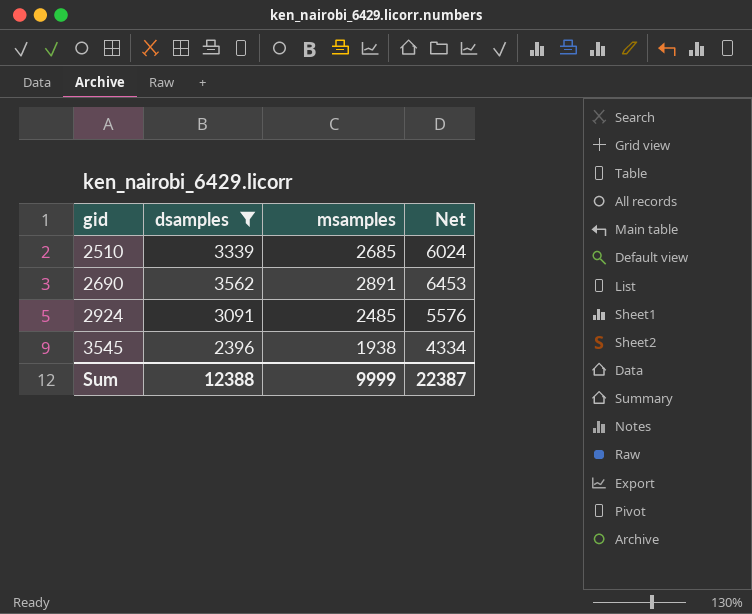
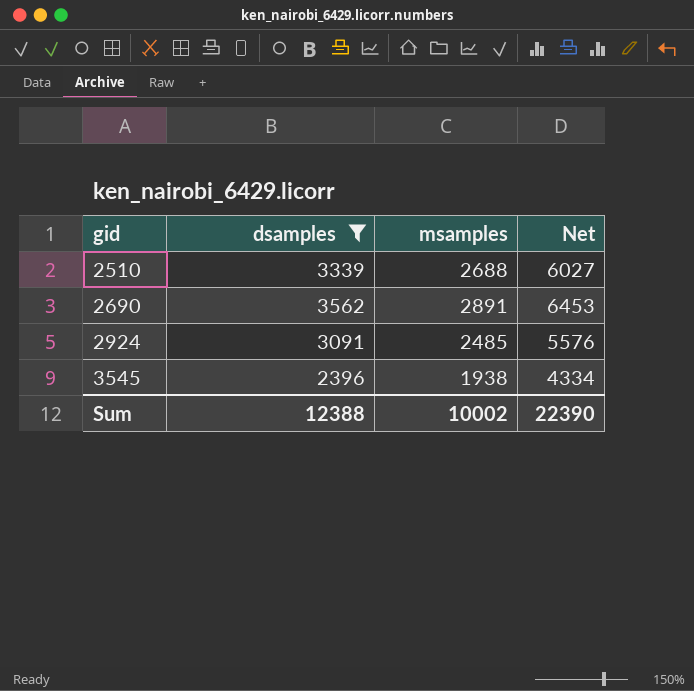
2510 | msamples: 2685 -> 2688
2510 | Net: 6024 -> 6027
Sum | msamples: 9999 -> 10002
Sum | Net: 22387 -> 22390

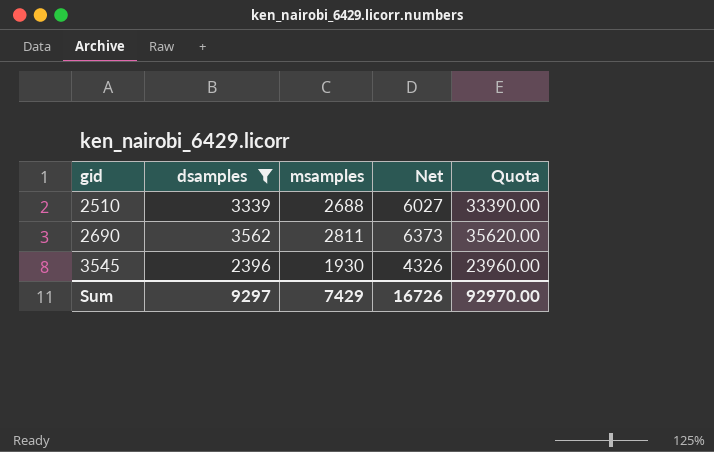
column Quota | formula: none -> [dsamples] * 10
row 2924: 3091 | 2485 | 5576 -> none
2690 | msamples: 2891 -> 2811
2690 | Net: 6453 -> 6373
3545 | msamples: 1938 -> 1930
3545 | Net: 4334 -> 4326
Sum | dsamples: 12388 -> 9297
Sum | msamples: 10002 -> 7429
Sum | Net: 22390 -> 16726

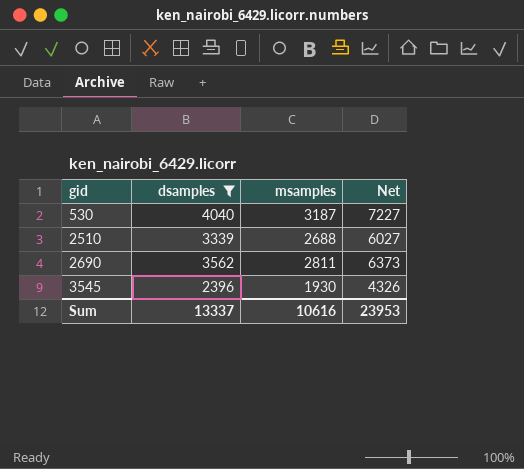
column Quota | formula: [dsamples] * 10 -> none
row 530: none -> 4040 | 3187 | 7227
Sum | dsamples: 9297 -> 13337
Sum | msamples: 7429 -> 10616
Sum | Net: 16726 -> 23953

